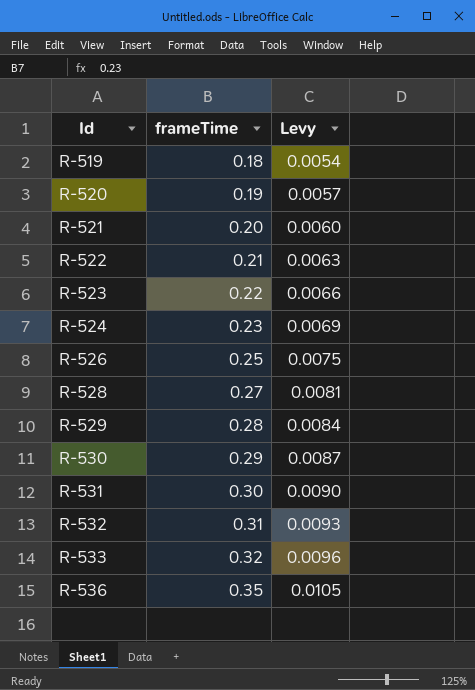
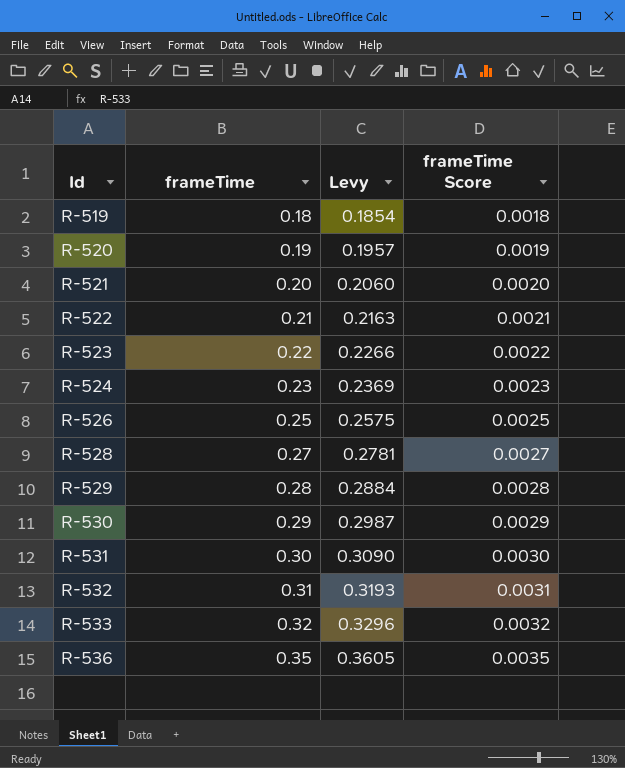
column Levy | formula: [frameTime] * 0.03 -> [frameTime] * 1.03
column frameTime Score | formula: none -> [frameTime] * 0.01

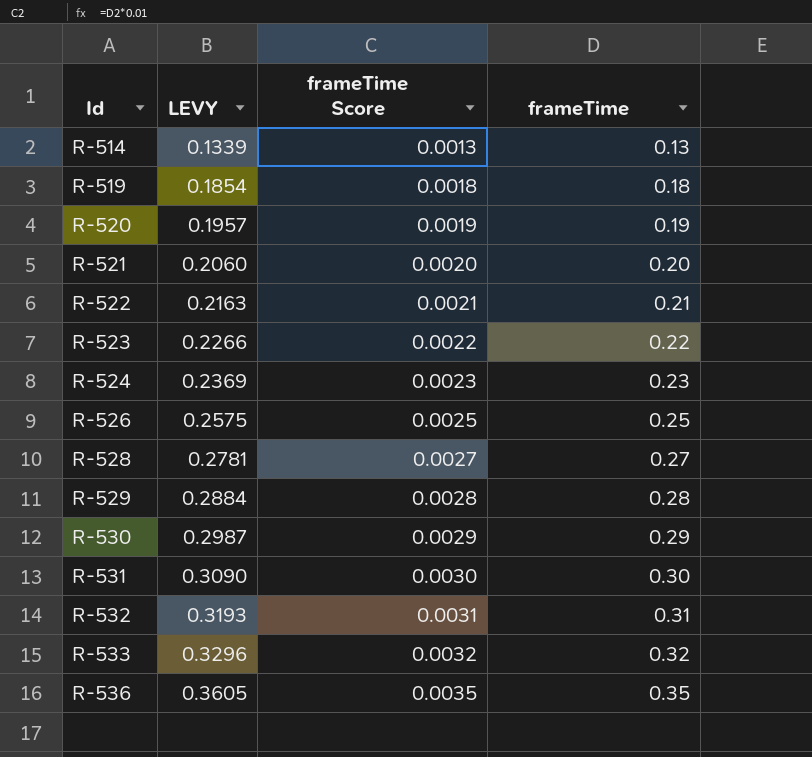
column name: Levy -> LEVY
column frameTime | position: 2 -> 4
row R-514: none -> 0.1339 | 0.0013 | 0.13

